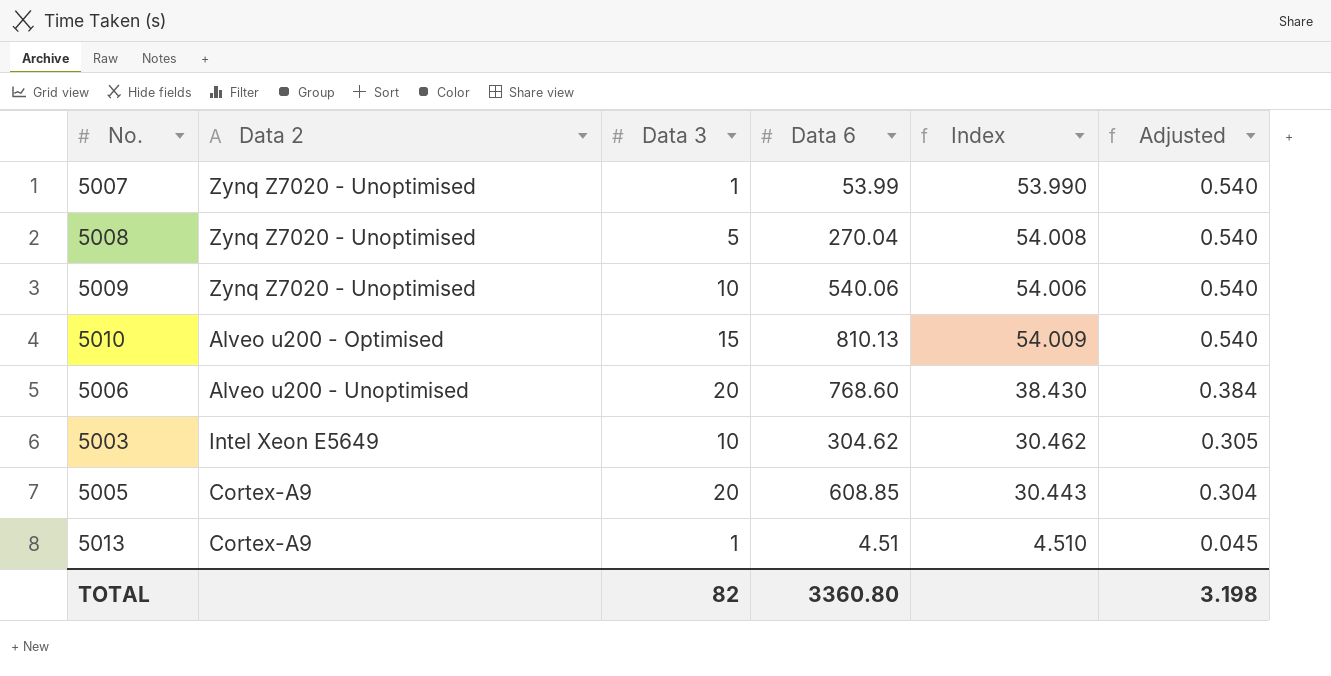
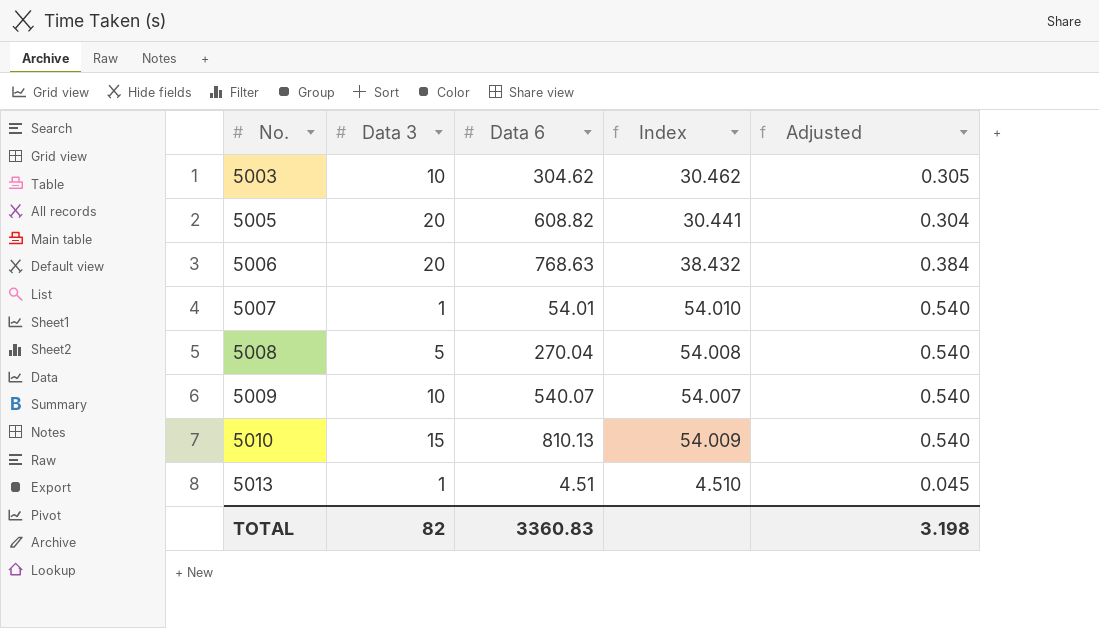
row order: Adjusted descending -> No. ascending
column Data 2 | position: 2 -> none
5005 | Data 6: 608.85 -> 608.82
5005 | Index: 30.443 -> 30.441
5006 | Data 6: 768.60 -> 768.63
5006 | Index: 38.430 -> 38.432
5007 | Data 6: 53.99 -> 54.01
5007 | Index: 53.990 -> 54.010
5009 | Data 6: 540.06 -> 540.07
5009 | Index: 54.006 -> 54.007
TOTAL | Data 6: 3360.80 -> 3360.83

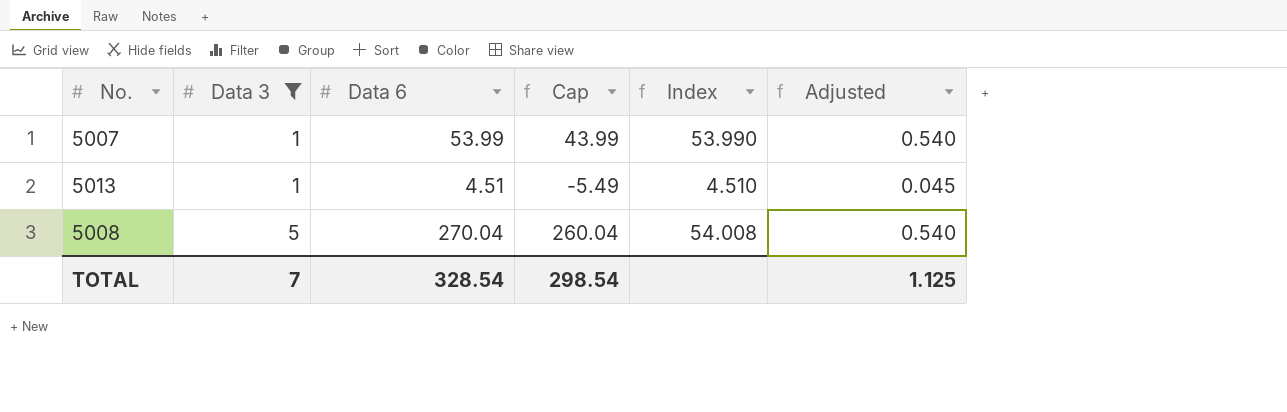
filter: none -> Data 3 <= 5
row order: No. ascending -> Data 3 ascending
column Cap | formula: none -> [Data 6] - 10
5007 | Data 6: 54.01 -> 53.99
5007 | Index: 54.010 -> 53.990
TOTAL | Data 3: 82 -> 7
TOTAL | Data 6: 3360.83 -> 328.54
TOTAL | Adjusted: 3.198 -> 1.125

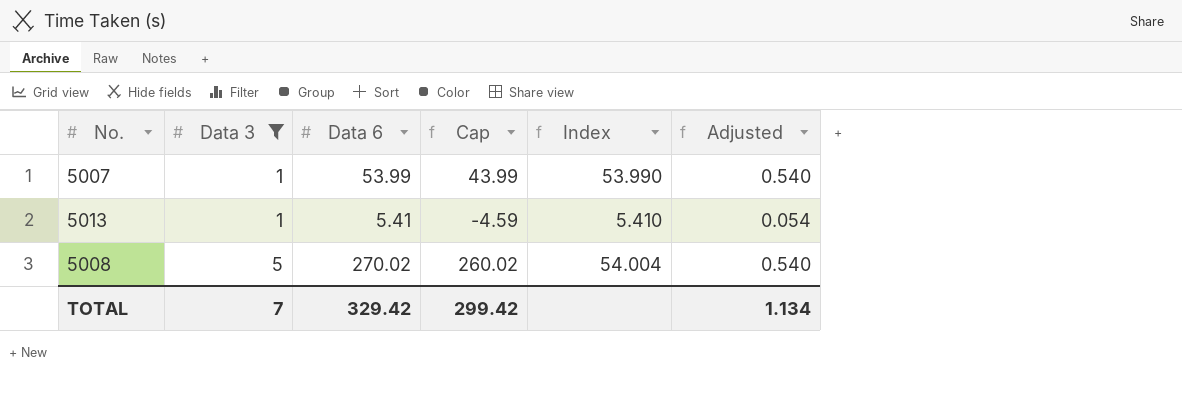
5013 | Data 6: 4.51 -> 5.41
5013 | Cap: -5.49 -> -4.59
5013 | Index: 4.510 -> 5.410
5013 | Adjusted: 0.045 -> 0.054
5008 | Data 6: 270.04 -> 270.02
5008 | Cap: 260.04 -> 260.02
5008 | Index: 54.008 -> 54.004
TOTAL | Data 6: 328.54 -> 329.42
TOTAL | Cap: 298.54 -> 299.42
TOTAL | Adjusted: 1.125 -> 1.134

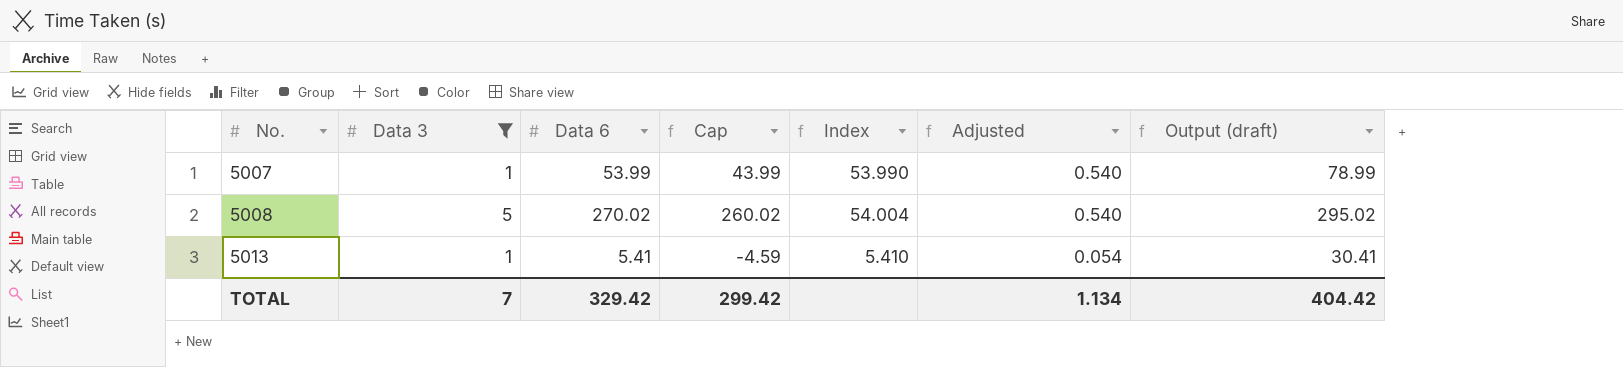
row order: Data 3 ascending -> No. ascending
column Output (draft) | formula: none -> [Data 6] + 25

